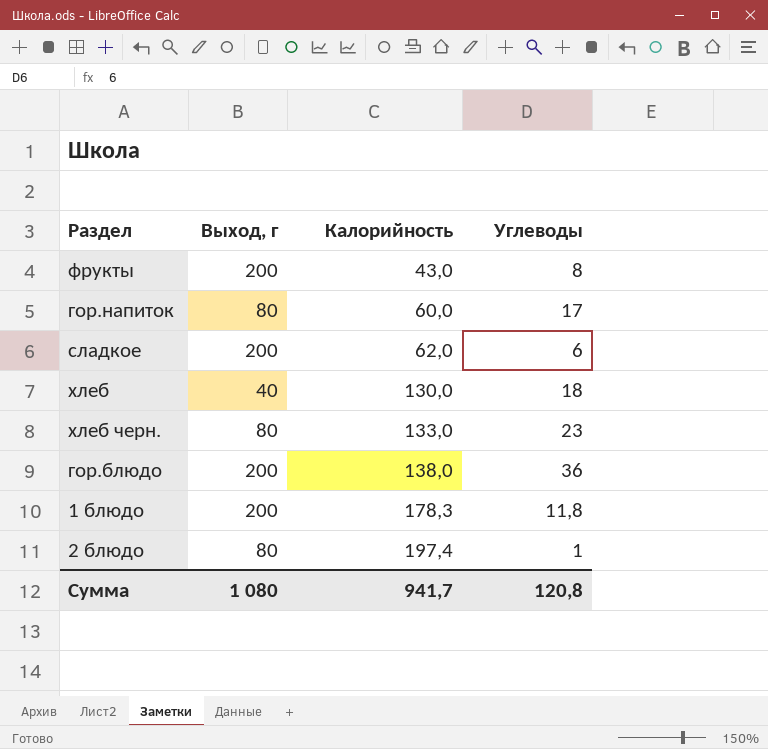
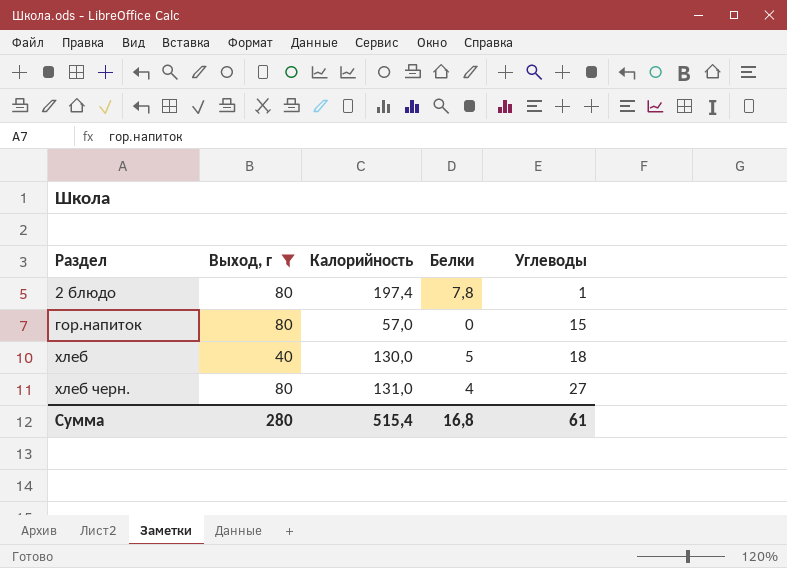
filter: none -> Выход, г != 200
row order: Калорийность ascending -> Раздел ascending
column Белки | position: none -> 4
гор.напиток | Калорийность: 60,0 -> 57,0
гор.напиток | Углеводы: 17 -> 15
хлеб черн. | Калорийность: 133,0 -> 131,0
хлеб черн. | Углеводы: 23 -> 27
Сумма | Выход, г: 1 080 -> 280
Сумма | Калорийность: 941,7 -> 515,4
Сумма | Углеводы: 120,8 -> 61

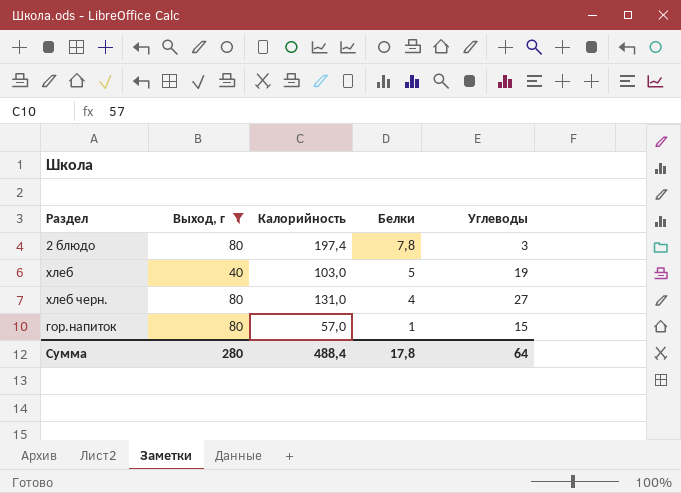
row order: Раздел ascending -> Белки descending
2 блюдо | Углеводы: 1 -> 3
хлеб | Калорийность: 130,0 -> 103,0
хлеб | Углеводы: 18 -> 19
гор.напиток | Белки: 0 -> 1
Сумма | Калорийность: 515,4 -> 488,4
Сумма | Белки: 16,8 -> 17,8
Сумма | Углеводы: 61 -> 64

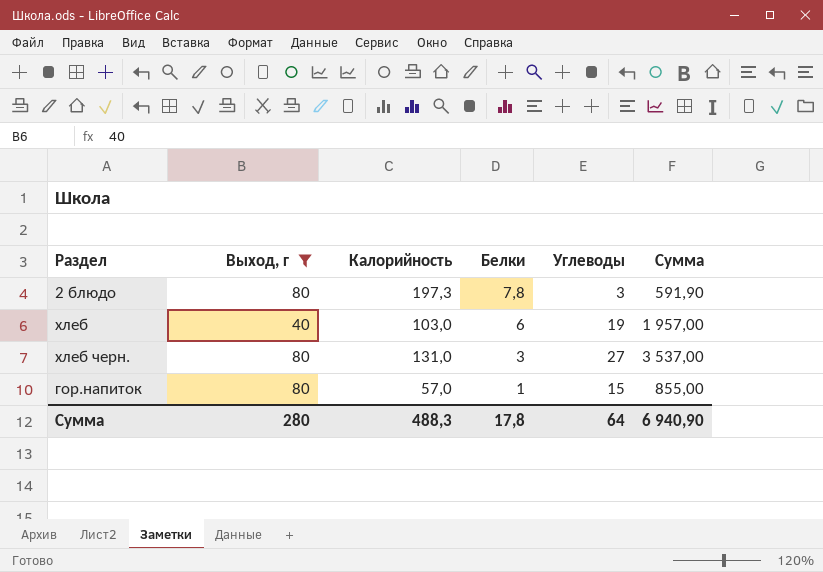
column Сумма | formula: none -> [Калорийность] * [Углеводы]
2 блюдо | Калорийность: 197,4 -> 197,3
хлеб | Белки: 5 -> 6
хлеб черн. | Белки: 4 -> 3
Сумма | Калорийность: 488,4 -> 488,3

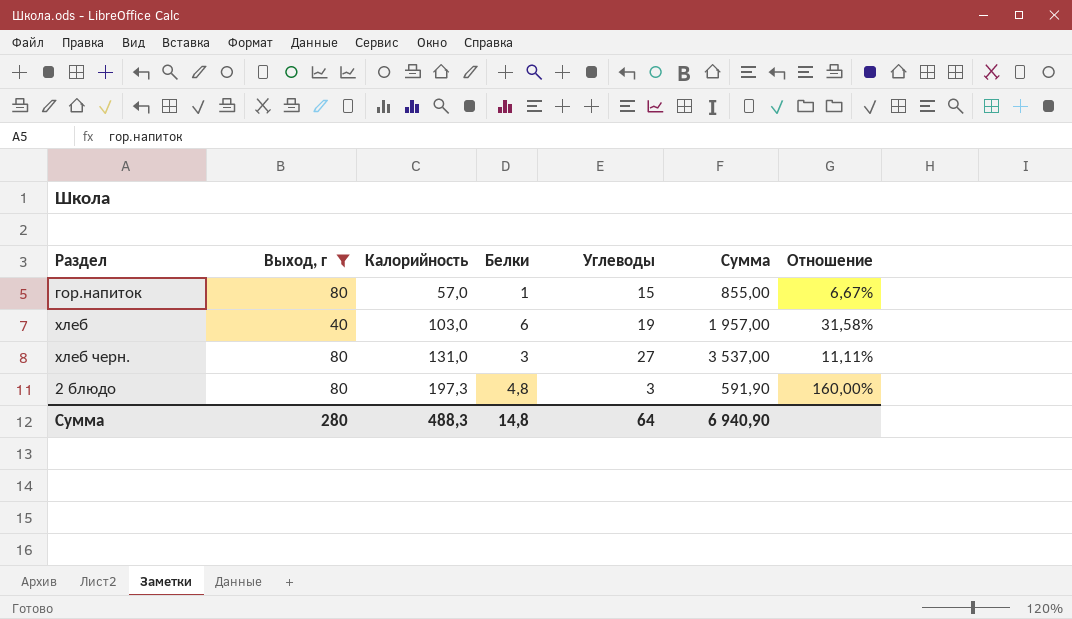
row order: Белки descending -> Калорийность ascending
column Отношение | formula: none -> [Белки] / [Углеводы]
2 блюдо | Белки: 7,8 -> 4,8
Сумма | Белки: 17,8 -> 14,8

